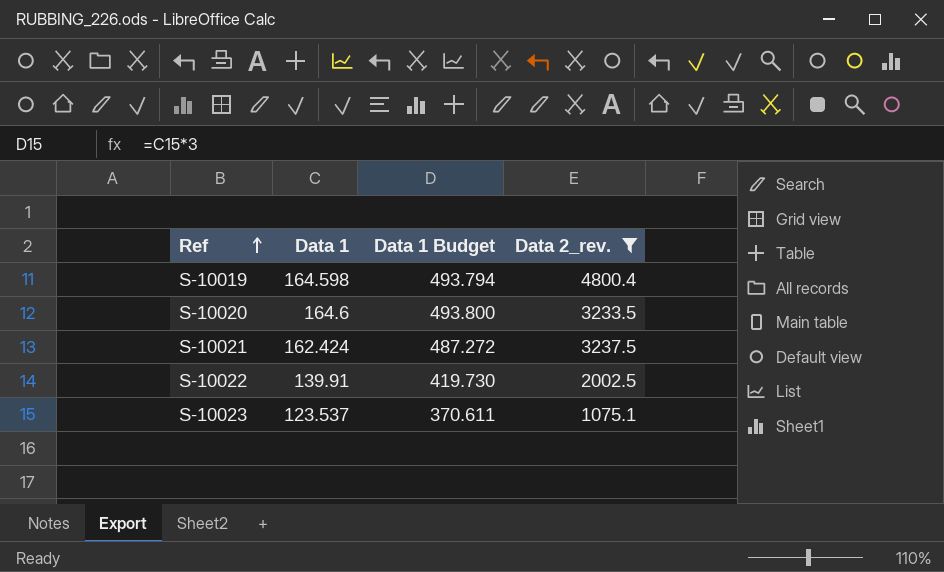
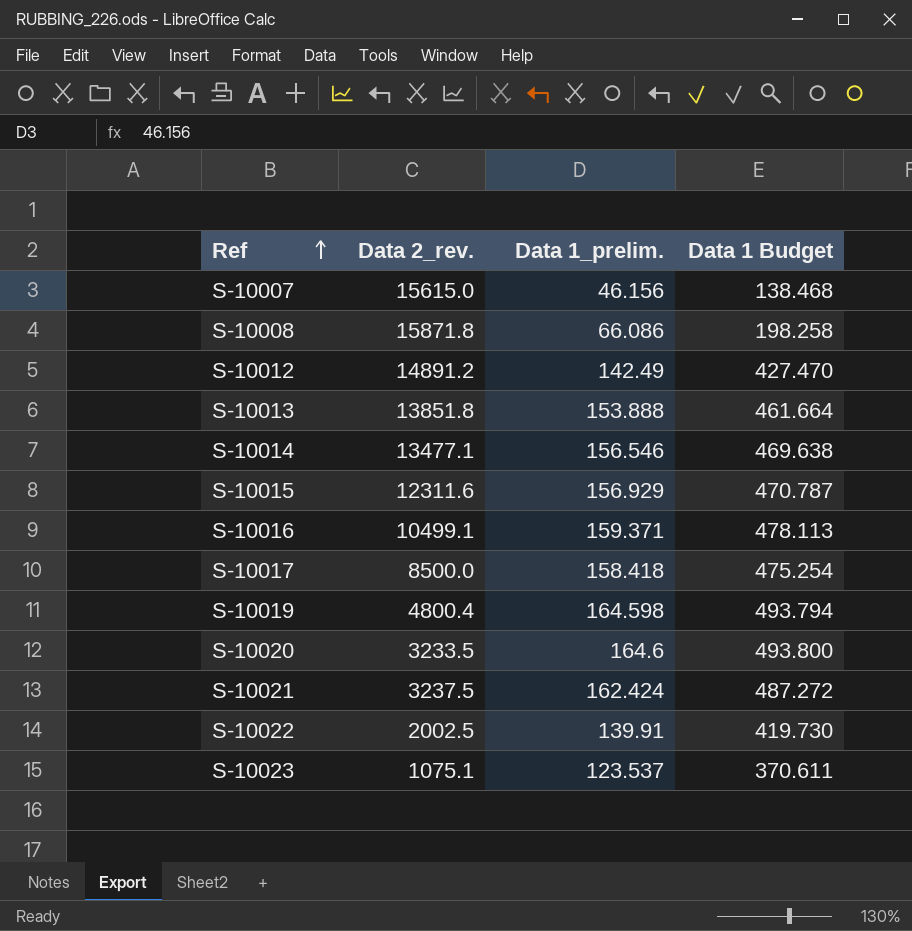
filter: Data 2_rev. <= 4800.4 -> none
column Data 2_rev. | position: 4 -> 2
column name: Data 1 -> Data 1_prelim.

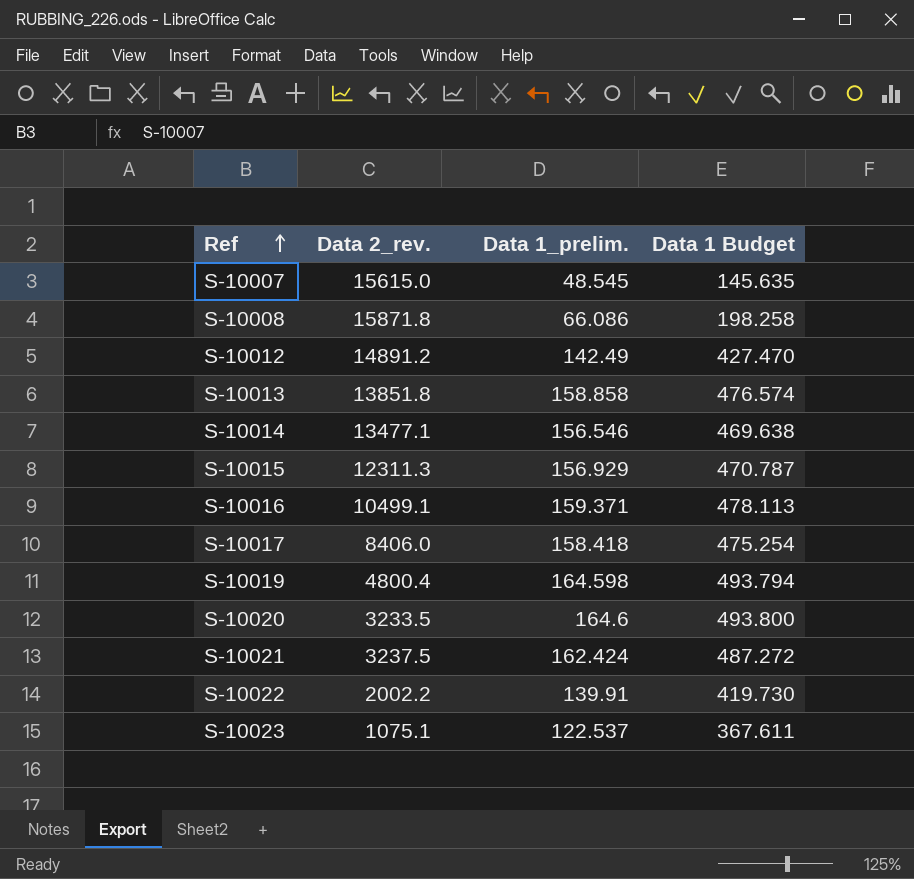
S-10007 | Data 1_prelim.: 46.156 -> 48.545
S-10007 | Data 1 Budget: 138.468 -> 145.635
S-10013 | Data 1_prelim.: 153.888 -> 158.858
S-10013 | Data 1 Budget: 461.664 -> 476.574
S-10015 | Data 2_rev.: 12311.6 -> 12311.3
S-10017 | Data 2_rev.: 8500.0 -> 8406.0
S-10022 | Data 2_rev.: 2002.5 -> 2002.2
S-10023 | Data 1_prelim.: 123.537 -> 122.537
S-10023 | Data 1 Budget: 370.611 -> 367.611

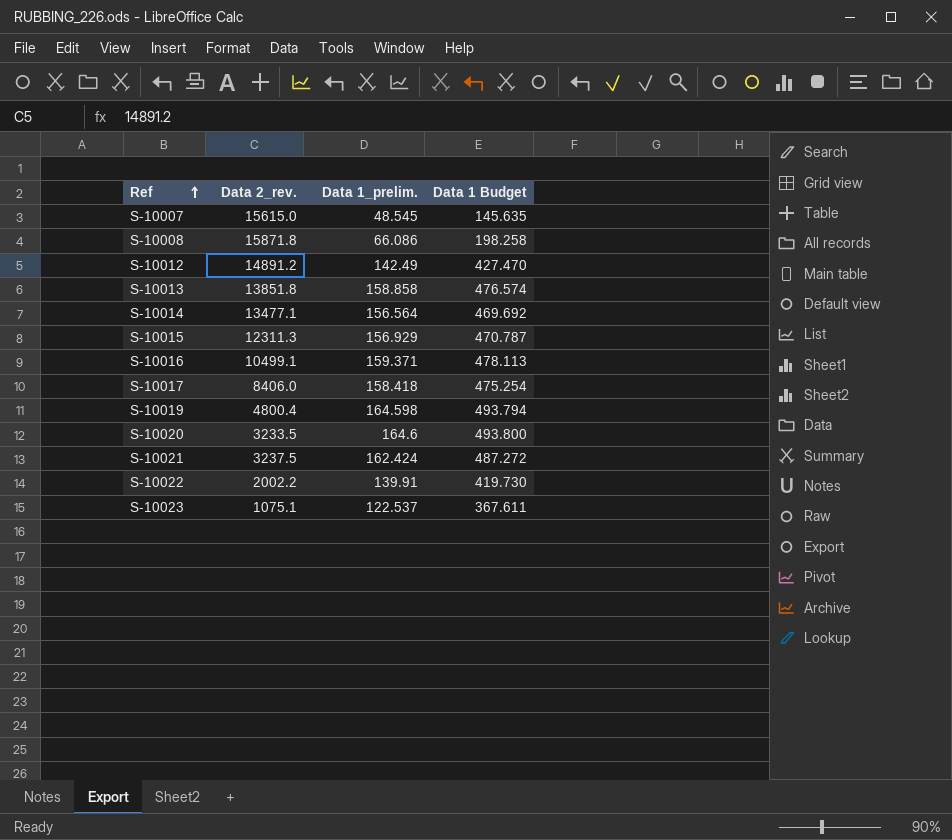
S-10014 | Data 1_prelim.: 156.546 -> 156.564
S-10014 | Data 1 Budget: 469.638 -> 469.692

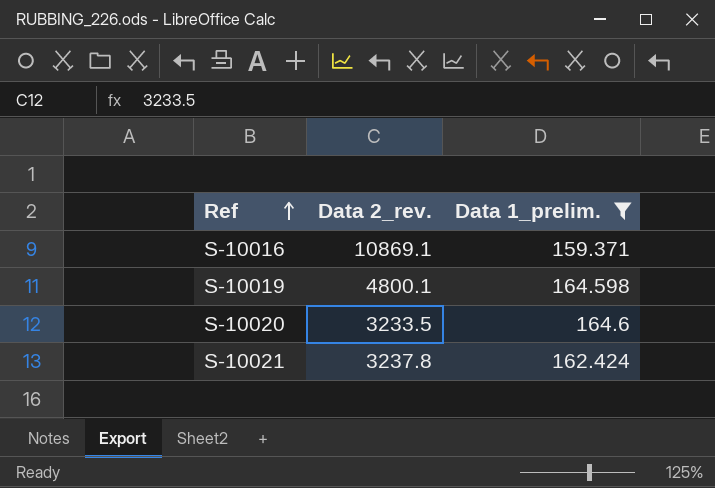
filter: none -> Data 1_prelim. >= 159.371
column Data 1 Budget | formula: [Data 1_prelim.] * 3 -> none
S-10016 | Data 2_rev.: 10499.1 -> 10869.1
S-10019 | Data 2_rev.: 4800.4 -> 4800.1
S-10021 | Data 2_rev.: 3237.5 -> 3237.8

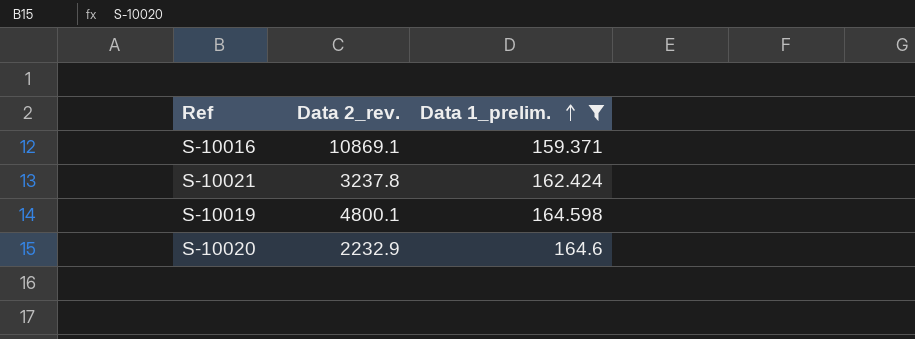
row order: Ref ascending -> Data 1_prelim. ascending
S-10020 | Data 2_rev.: 3233.5 -> 2232.9

